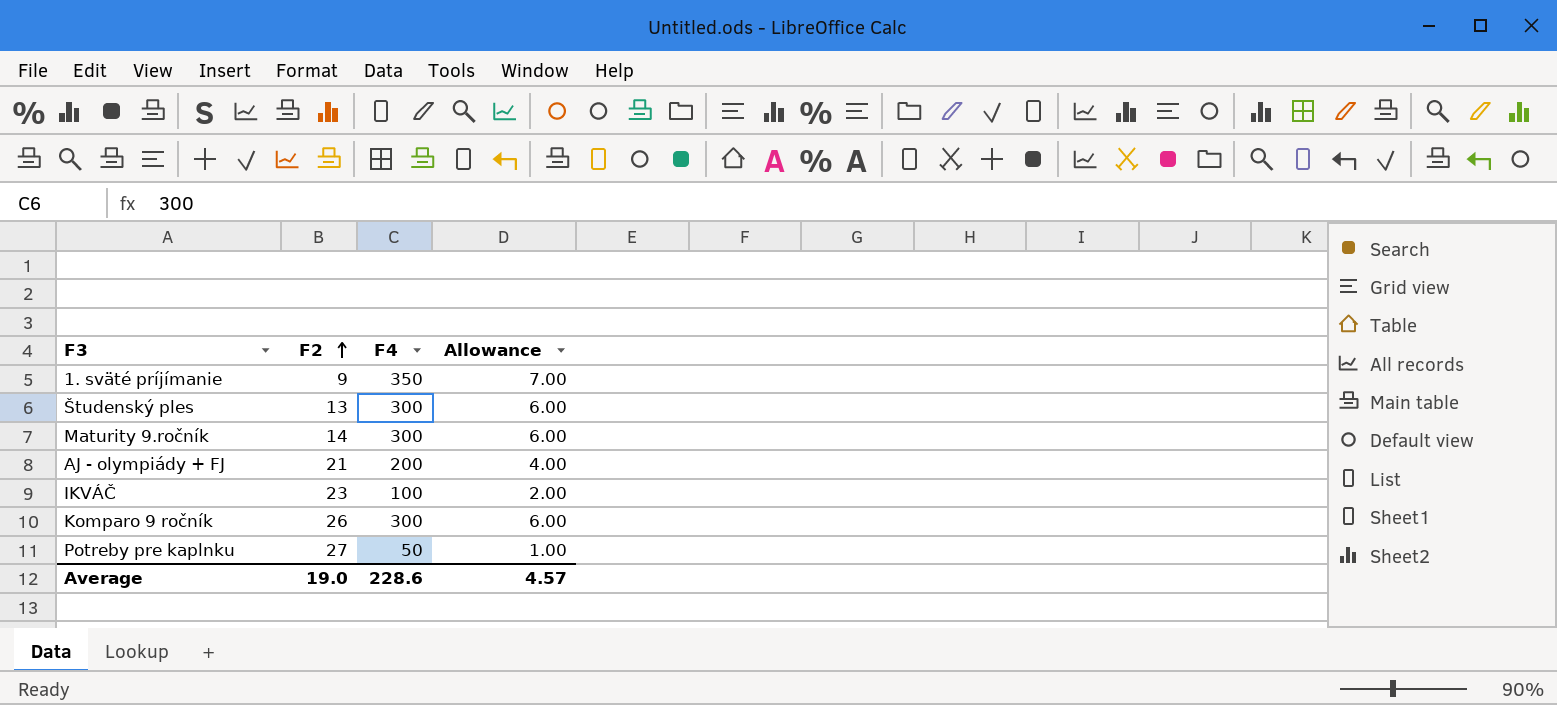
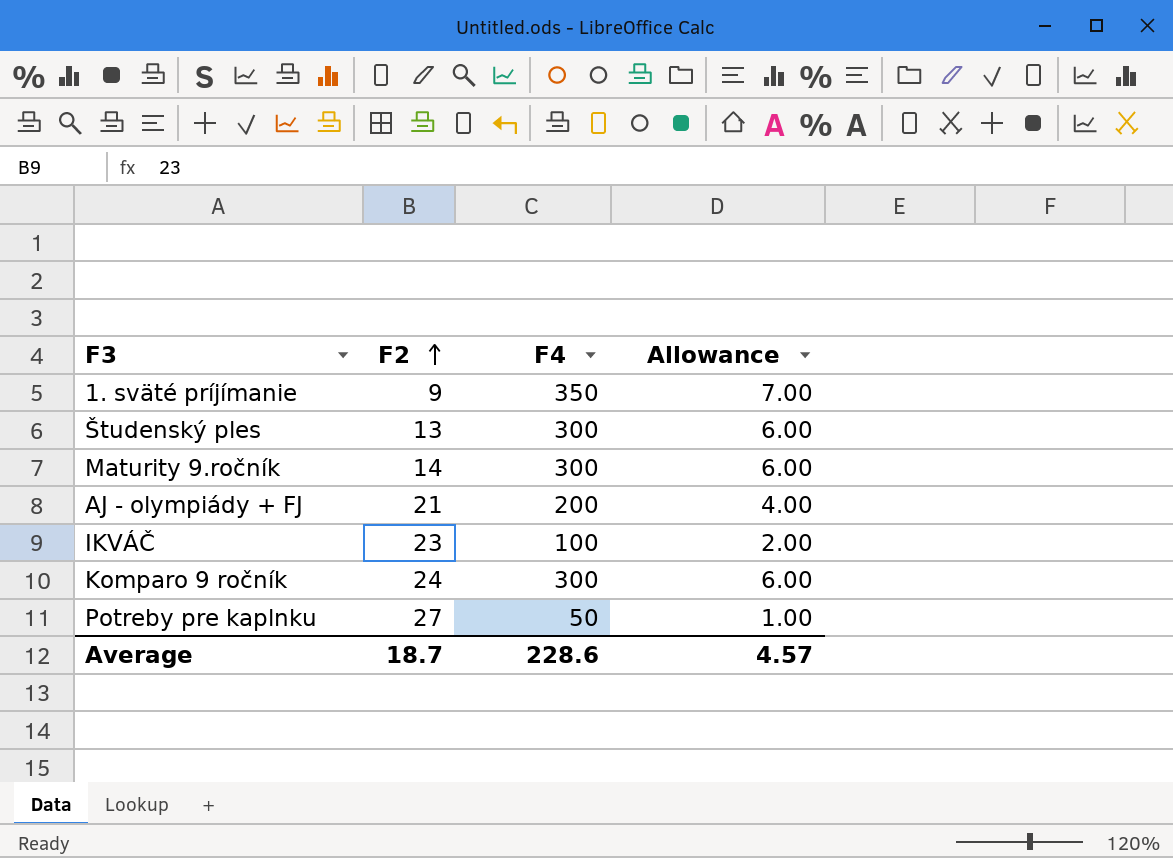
Komparo 9 ročník | F2: 26 -> 24
Average | F2: 19.0 -> 18.7

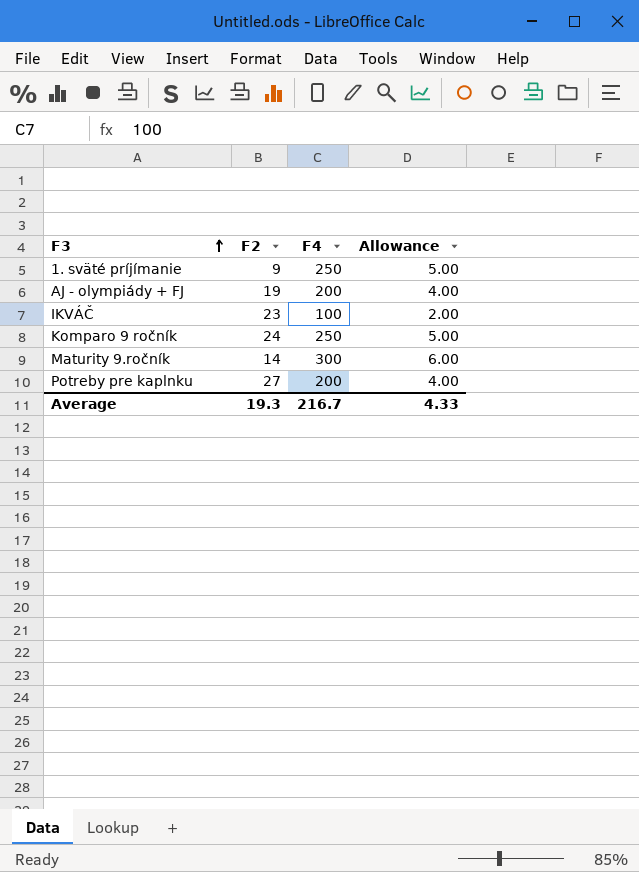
row order: F2 ascending -> F3 ascending
row Študenský ples: 13 | 300 | 6.00 -> none
1. sväté príjímanie | F4: 350 -> 250
1. sväté príjímanie | Allowance: 7.00 -> 5.00
AJ - olympiády + FJ | F2: 21 -> 19
Komparo 9 ročník | F4: 300 -> 250
Komparo 9 ročník | Allowance: 6.00 -> 5.00
Potreby pre kaplnku | F4: 50 -> 200
Potreby pre kaplnku | Allowance: 1.00 -> 4.00
Average | F2: 18.7 -> 19.3
Average | F4: 228.6 -> 216.7
Average | Allowance: 4.57 -> 4.33

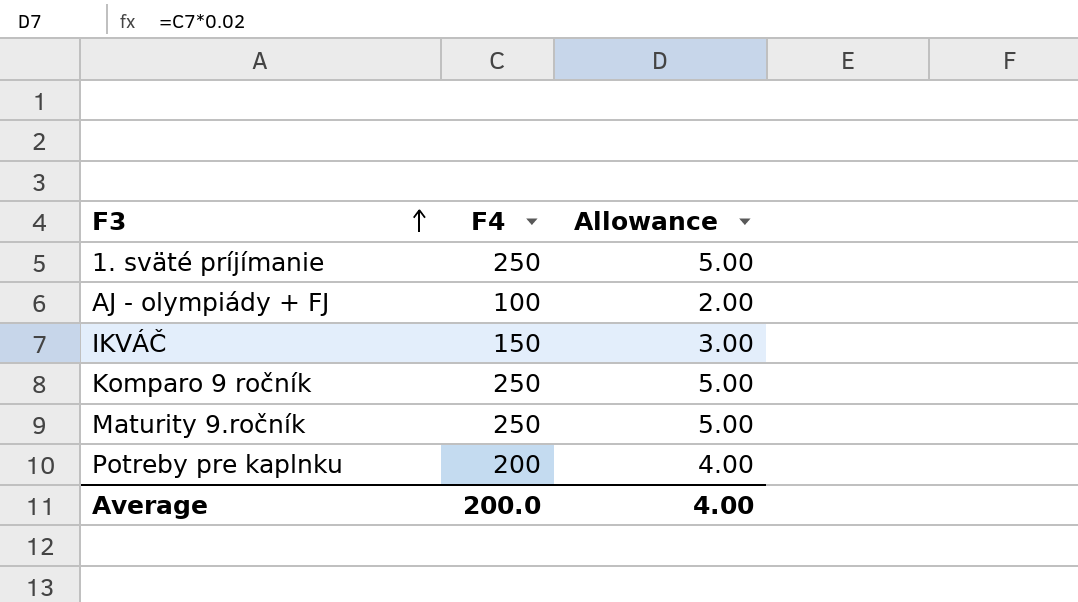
column F2 | position: 2 -> none
AJ - olympiády + FJ | F4: 200 -> 100
AJ - olympiády + FJ | Allowance: 4.00 -> 2.00
IKVÁČ | F4: 100 -> 150
IKVÁČ | Allowance: 2.00 -> 3.00
Maturity 9.ročník | F4: 300 -> 250
Maturity 9.ročník | Allowance: 6.00 -> 5.00
Average | F4: 216.7 -> 200.0
Average | Allowance: 4.33 -> 4.00

